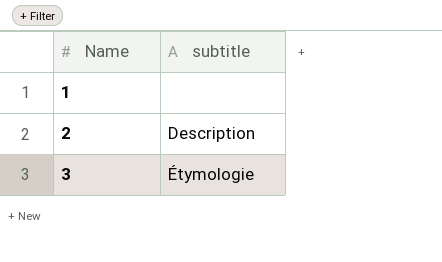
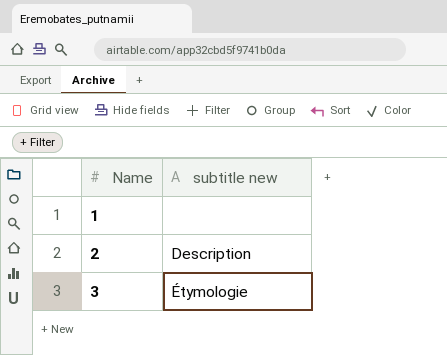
column name: subtitle -> subtitle new

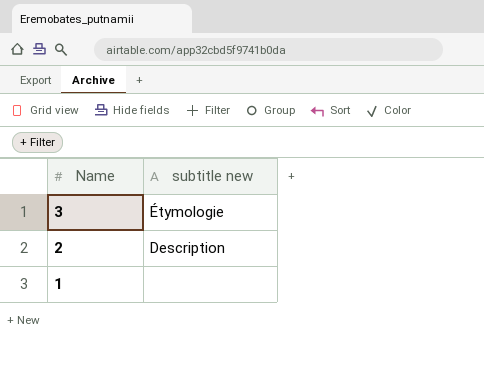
row order: Name ascending -> Name descending

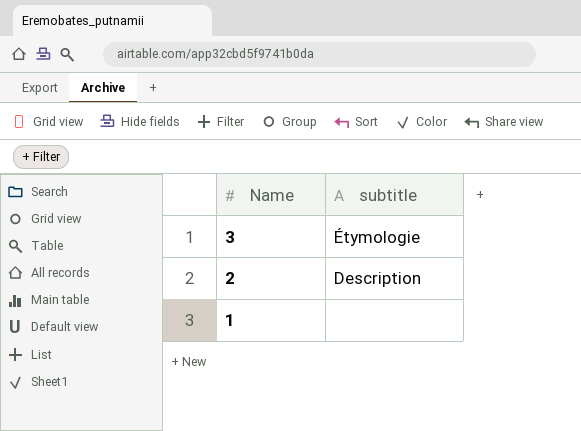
column name: subtitle new -> subtitle

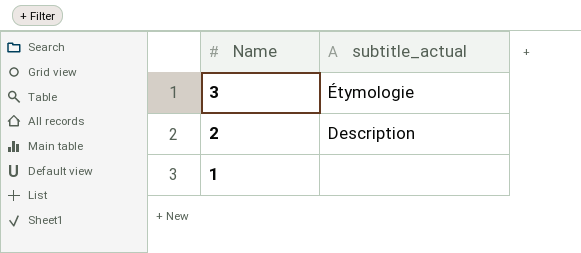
column name: subtitle -> subtitle_actual

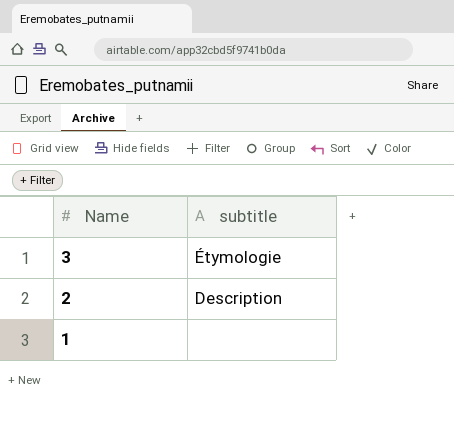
column name: subtitle_actual -> subtitle

